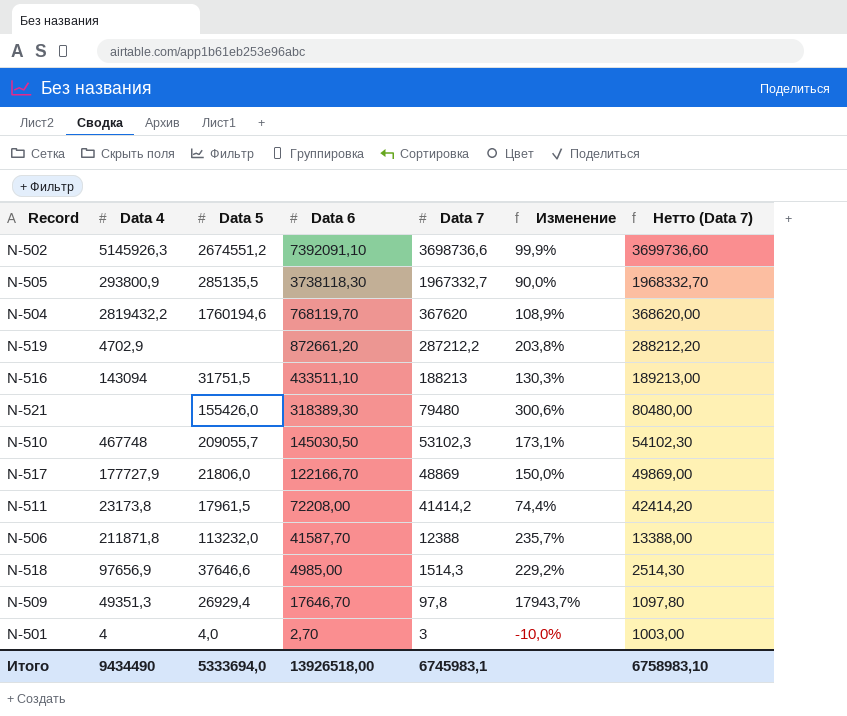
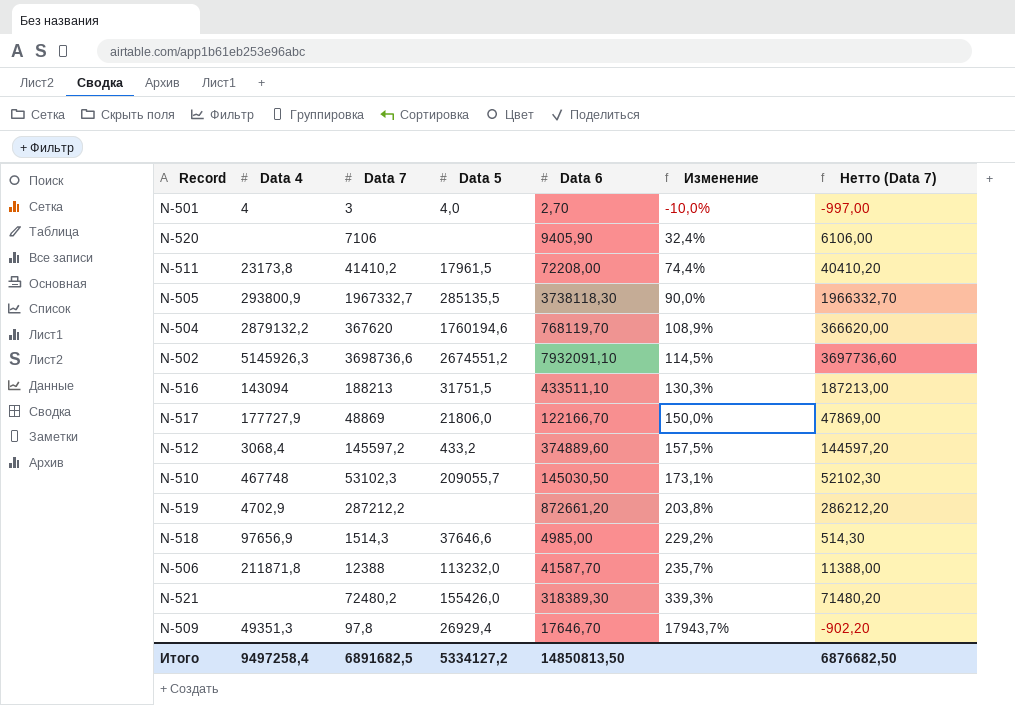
row order: Data 7 descending -> Изменение ascending
column Data 7 | position: 5 -> 3
column Нетто (Data 7) | formula: [Data 7] + 1000 -> [Data 7] - 1000
row N-520: none -> none | 7106 | none | 9405,90 | 32,4% | 6106,00
N-511 | Data 7: 41414,2 -> 41410,2
N-504 | Data 4: 2819432,2 -> 2879132,2
N-502 | Data 6: 7392091,10 -> 7932091,10
N-502 | Изменение: 99,9% -> 114,5%
row N-512: none -> 3068,4 | 145597,2 | 433,2 | 374889,60 | 157,5% | 144597,20
N-521 | Data 7: 79480 -> 72480,2
N-521 | Изменение: 300,6% -> 339,3%
Итого | Data 4: 9434490 -> 9497258,4
Итого | Data 7: 6745983,1 -> 6891682,5
Итого | Data 5: 5333694,0 -> 5334127,2
Итого | Data 6: 13926518,00 -> 14850813,50
Итого | Нетто (Data 7): 6758983,10 -> 6876682,50

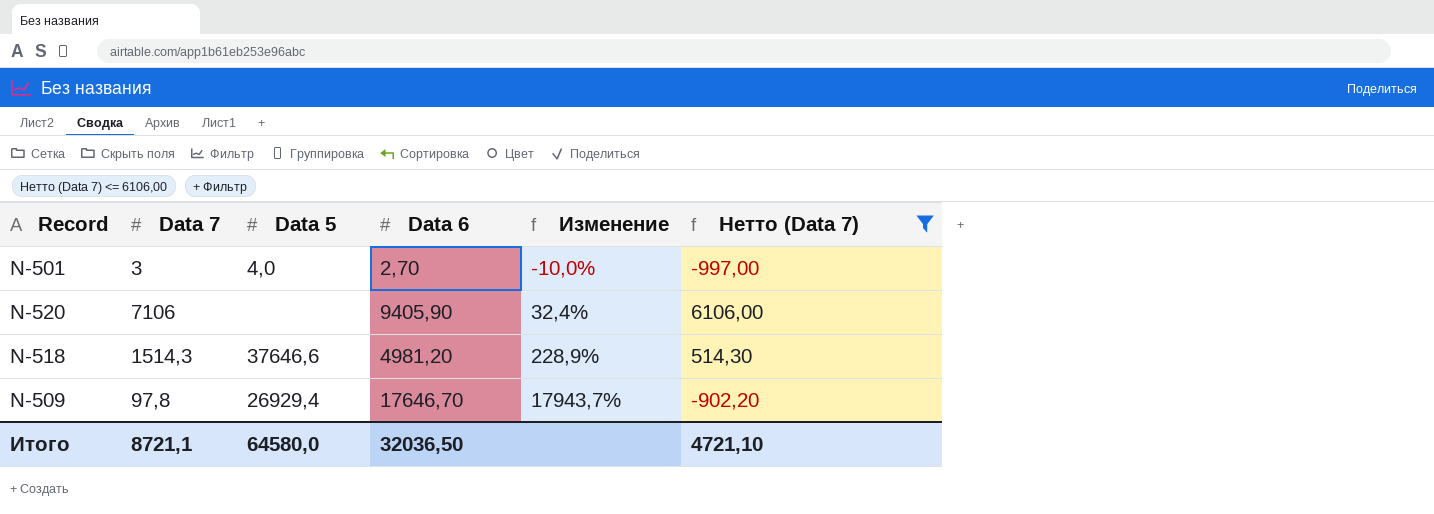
filter: none -> Нетто (Data 7) <= 6106,00
column Data 4 | position: 2 -> none
N-518 | Data 6: 4985,00 -> 4981,20
N-518 | Изменение: 229,2% -> 228,9%
Итого | Data 7: 6891682,5 -> 8721,1
Итого | Data 5: 5334127,2 -> 64580,0
Итого | Data 6: 14850813,50 -> 32036,50
Итого | Нетто (Data 7): 6876682,50 -> 4721,10

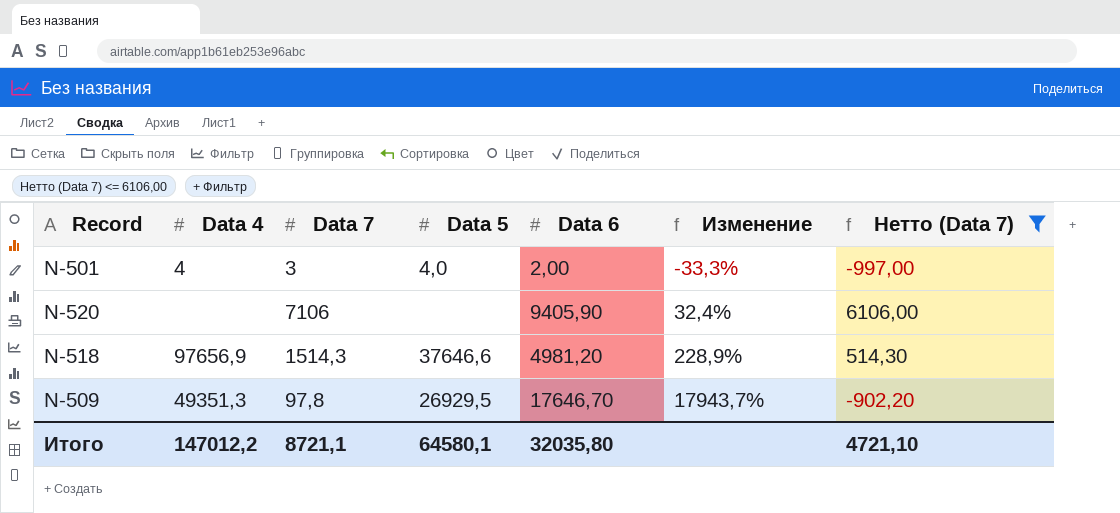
column Data 4 | position: none -> 2
N-501 | Data 6: 2,70 -> 2,00
N-501 | Изменение: -10,0% -> -33,3%
N-509 | Data 5: 26929,4 -> 26929,5
Итого | Data 5: 64580,0 -> 64580,1
Итого | Data 6: 32036,50 -> 32035,80

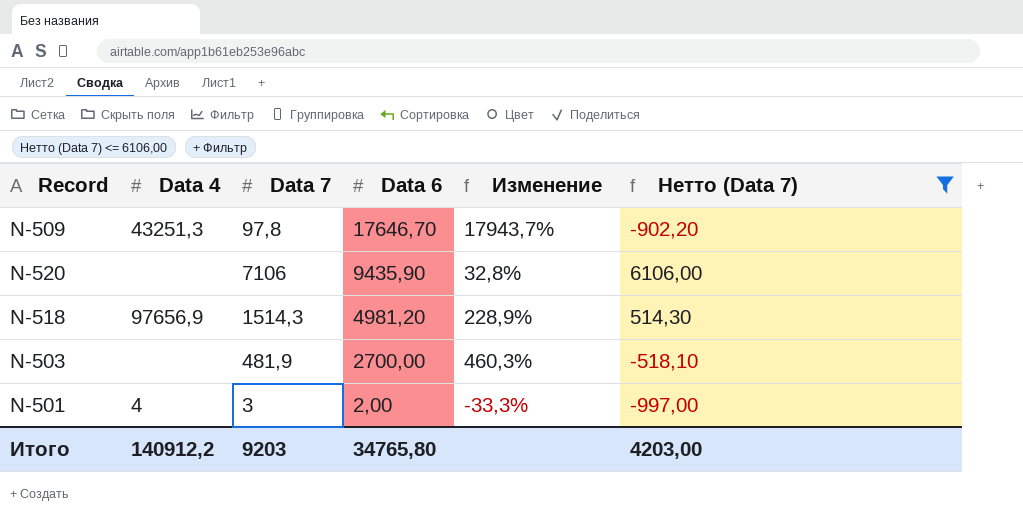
row order: Изменение ascending -> Data 6 descending
column Data 5 | position: 4 -> none
N-509 | Data 4: 49351,3 -> 43251,3
N-520 | Data 6: 9405,90 -> 9435,90
N-520 | Изменение: 32,4% -> 32,8%
row N-503: none -> none | 481,9 | 2700,00 | 460,3% | -518,10
Итого | Data 4: 147012,2 -> 140912,2
Итого | Data 7: 8721,1 -> 9203
Итого | Data 6: 32035,80 -> 34765,80
Итого | Нетто (Data 7): 4721,10 -> 4203,00

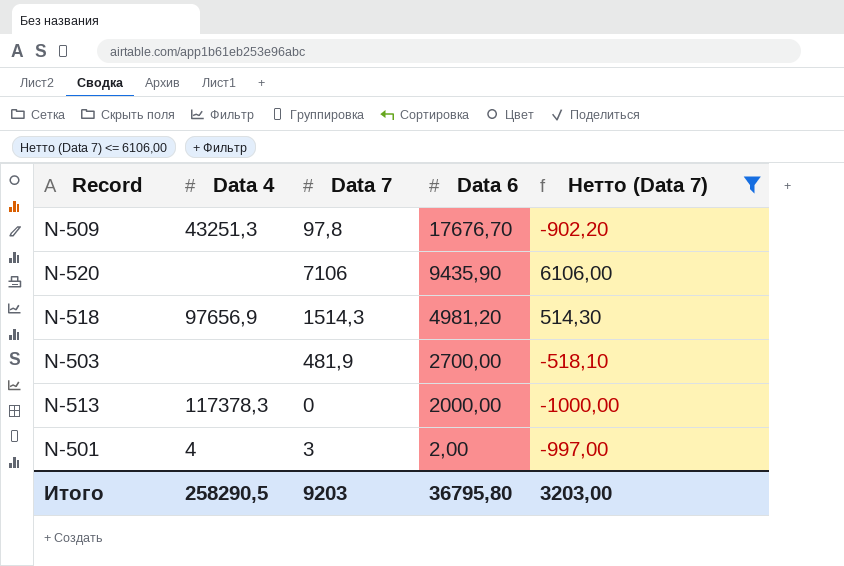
column Изменение | formula: ([Data 6] - [Data 7]) / [Data 7] -> none
N-509 | Data 6: 17646,70 -> 17676,70
row N-513: none -> 117378,3 | 0 | 2000,00 | -1000,00
Итого | Data 4: 140912,2 -> 258290,5
Итого | Data 6: 34765,80 -> 36795,80
Итого | Нетто (Data 7): 4203,00 -> 3203,00

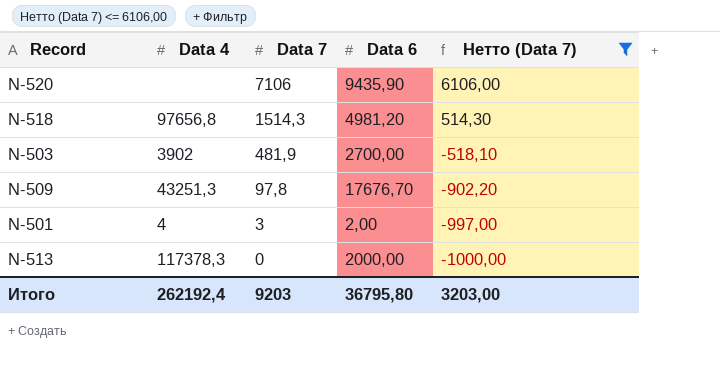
row order: Data 6 descending -> Data 7 descending
N-518 | Data 4: 97656,9 -> 97656,8
N-503 | Data 4: none -> 3902
Итого | Data 4: 258290,5 -> 262192,4

